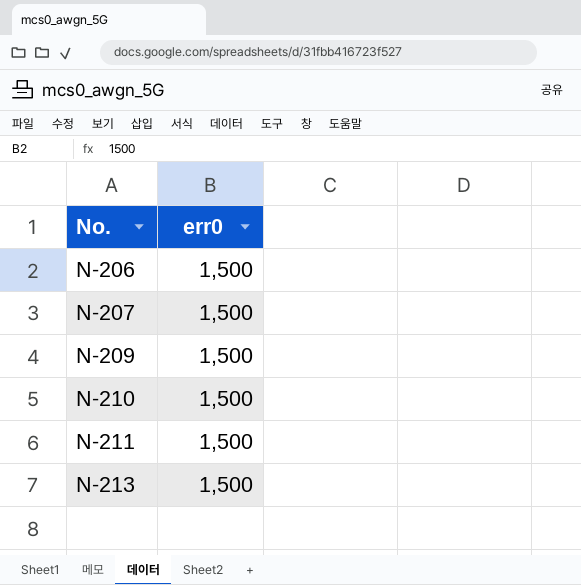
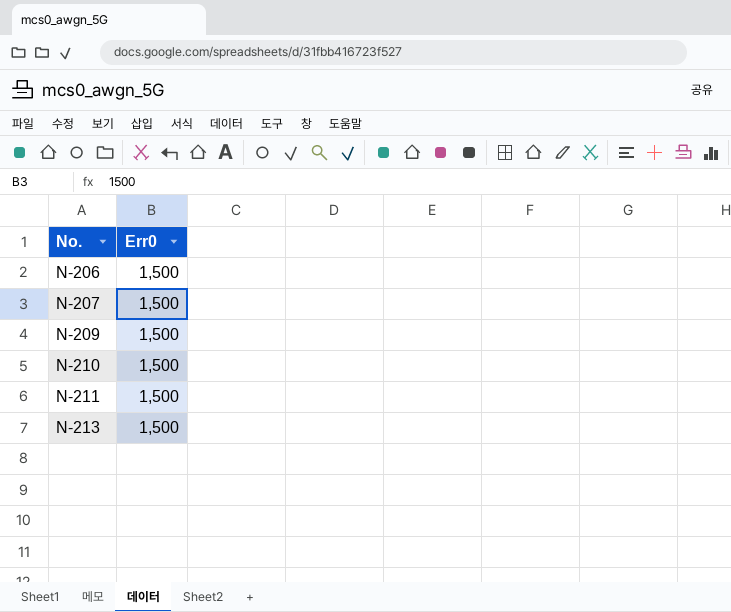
column name: err0 -> Err0

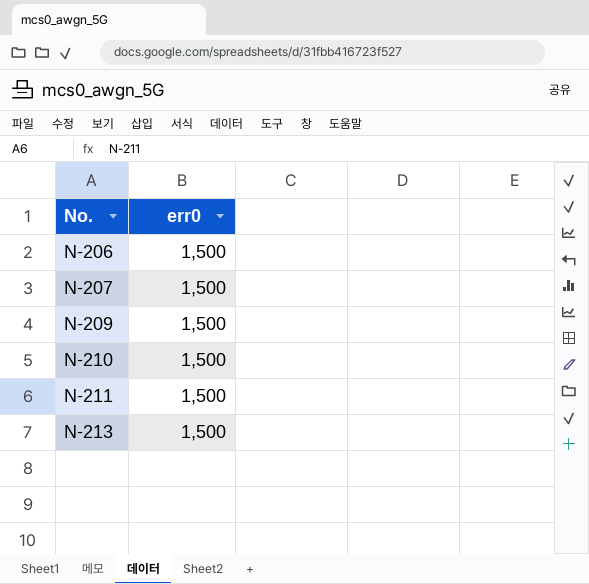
column name: Err0 -> err0

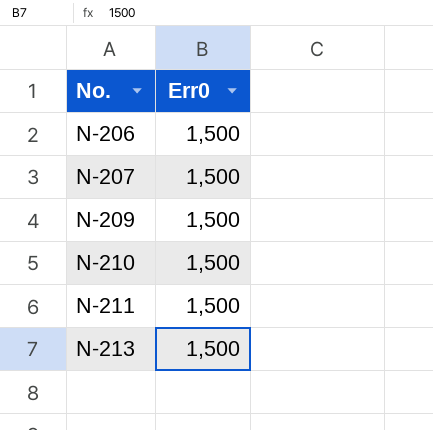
column name: err0 -> Err0

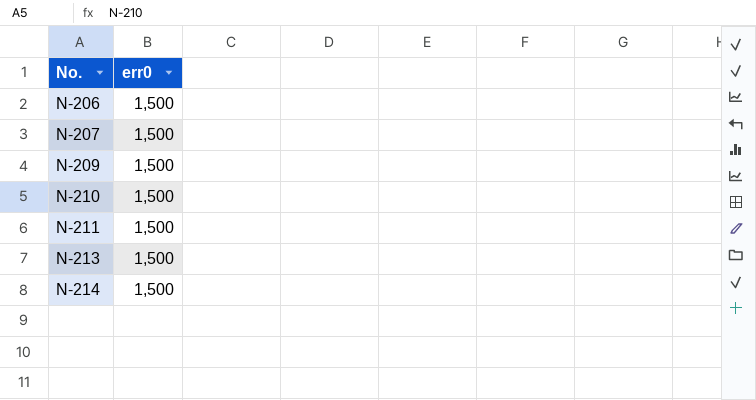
column name: Err0 -> err0
row N-214: none -> 1,500

